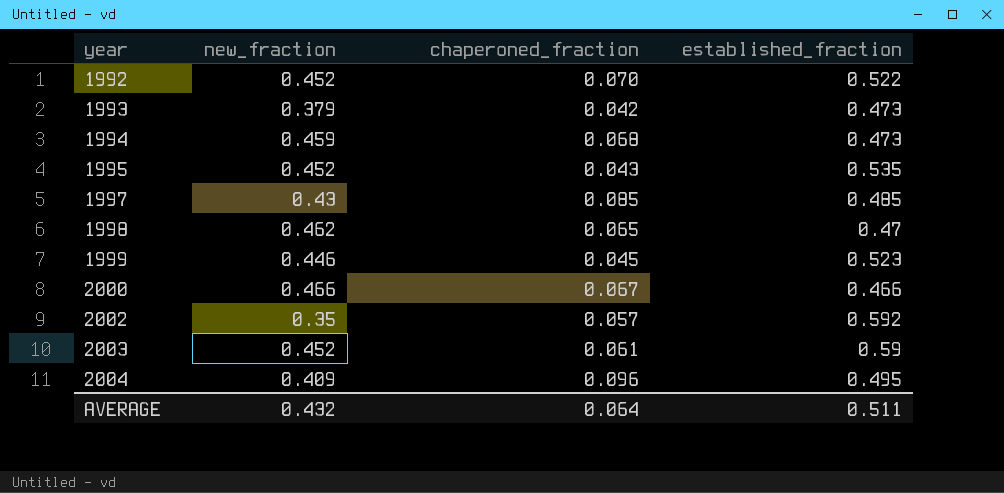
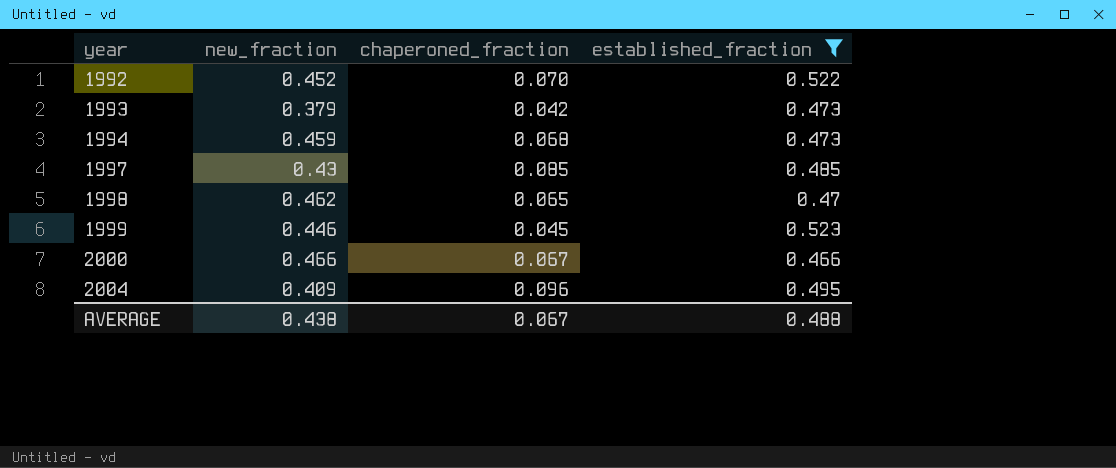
filter: none -> established_fraction <= 0.523
AVERAGE | new_fraction: 0.432 -> 0.438
AVERAGE | chaperoned_fraction: 0.064 -> 0.067
AVERAGE | established_fraction: 0.511 -> 0.488

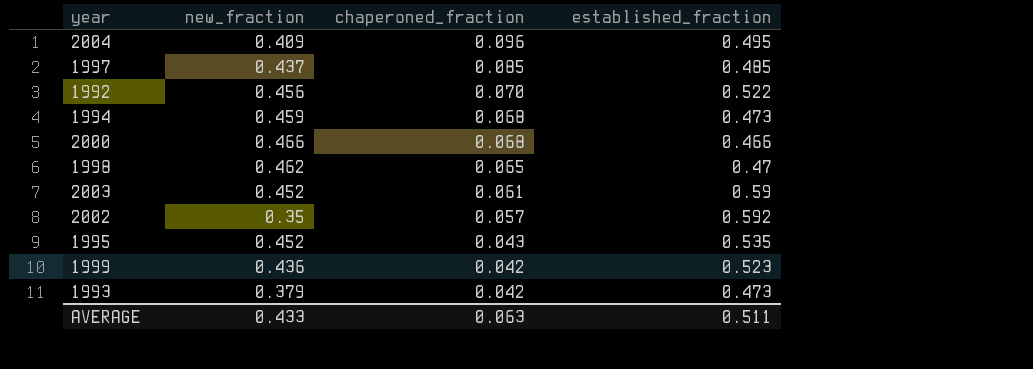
filter: established_fraction <= 0.523 -> none
row order: year ascending -> chaperoned_fraction descending
1997 | new_fraction: 0.43 -> 0.437
1992 | new_fraction: 0.452 -> 0.456
2000 | chaperoned_fraction: 0.067 -> 0.068
1999 | new_fraction: 0.446 -> 0.436
1999 | chaperoned_fraction: 0.045 -> 0.042
AVERAGE | new_fraction: 0.438 -> 0.433
AVERAGE | chaperoned_fraction: 0.067 -> 0.063
AVERAGE | established_fraction: 0.488 -> 0.511

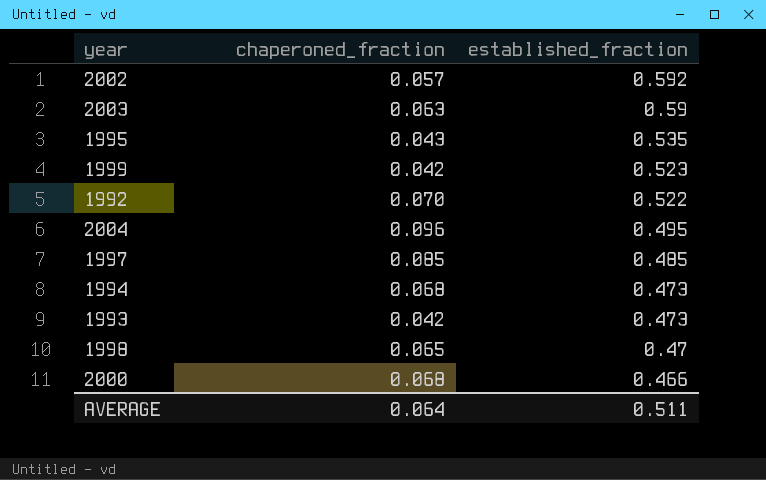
row order: chaperoned_fraction descending -> established_fraction descending
column new_fraction | position: 2 -> none
2003 | chaperoned_fraction: 0.061 -> 0.063
AVERAGE | chaperoned_fraction: 0.063 -> 0.064

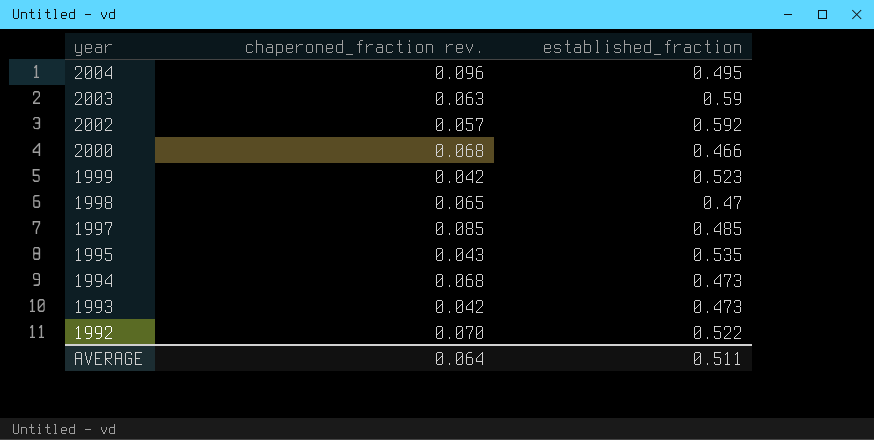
row order: established_fraction descending -> year descending
column name: chaperoned_fraction -> chaperoned_fraction rev.

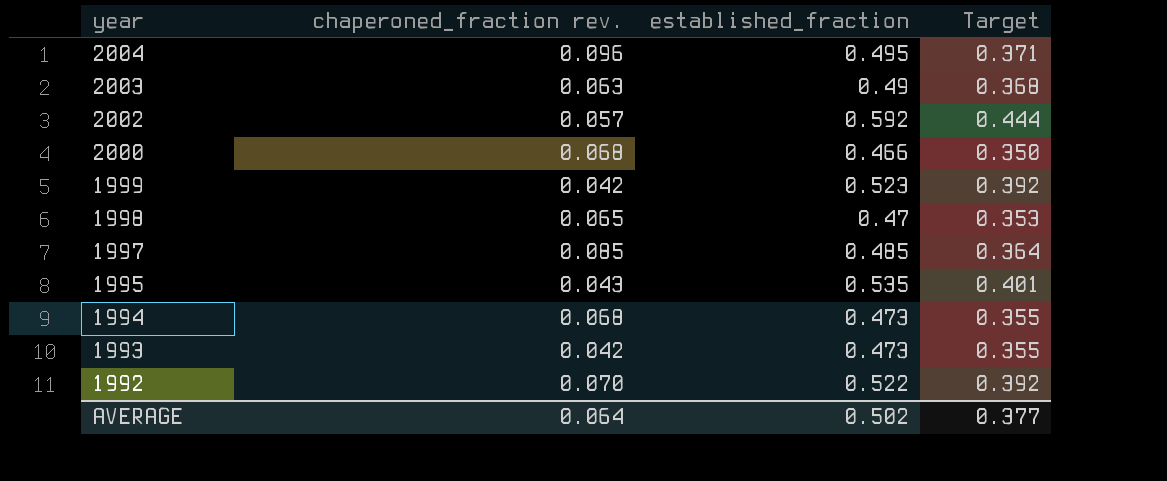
column Target | formula: none -> [established_fraction] * 0.75
2003 | established_fraction: 0.59 -> 0.49
AVERAGE | established_fraction: 0.511 -> 0.502

